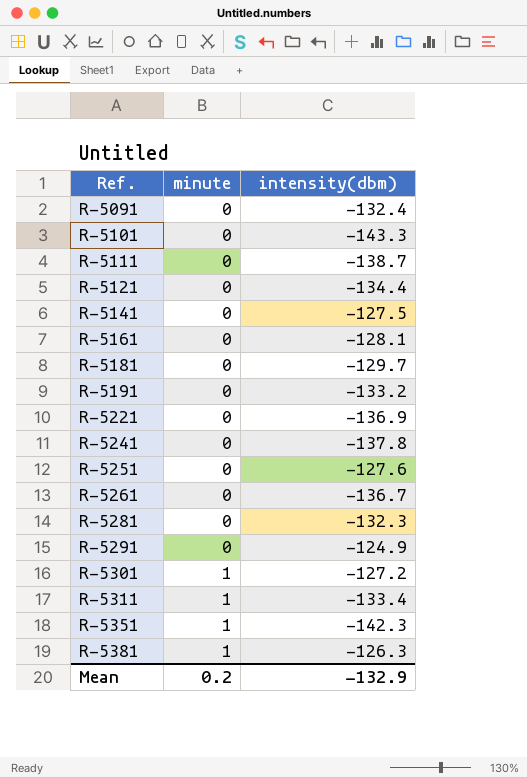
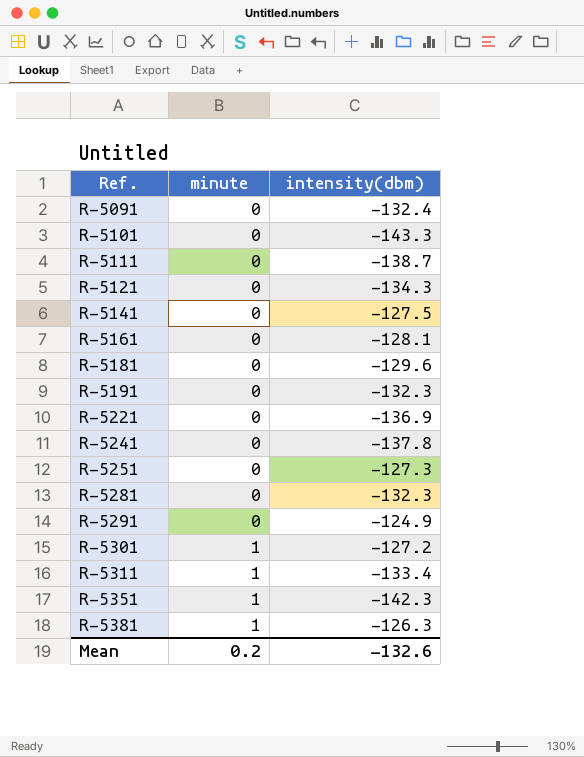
row R-5261: 0 | -136.7 -> none
R-5121 | intensity(dbm): -134.4 -> -134.3
R-5181 | intensity(dbm): -129.7 -> -129.6
R-5191 | intensity(dbm): -133.2 -> -132.3
R-5251 | intensity(dbm): -127.6 -> -127.3
Mean | intensity(dbm): -132.9 -> -132.6

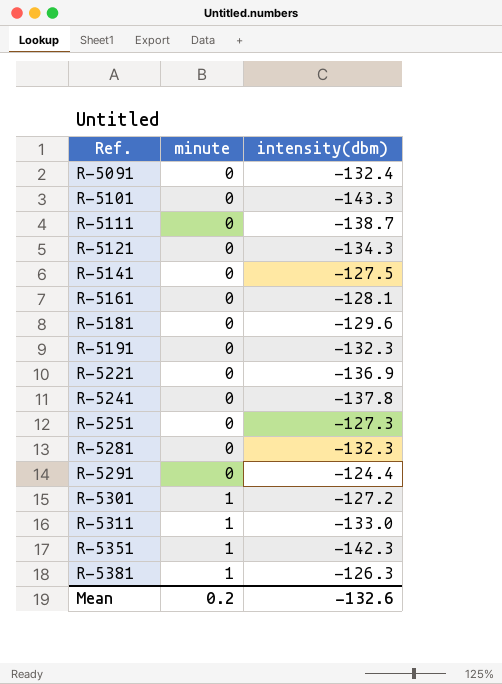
R-5291 | intensity(dbm): -124.9 -> -124.4
R-5311 | intensity(dbm): -133.4 -> -133.0

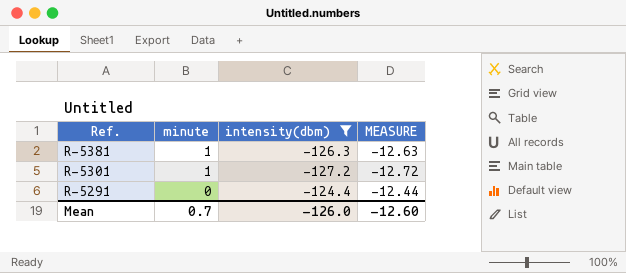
filter: none -> intensity(dbm) >= -127.2
row order: Ref. ascending -> Ref. descending
column MEASURE | formula: none -> [intensity(dbm)] * 0.1
Mean | minute: 0.2 -> 0.7
Mean | intensity(dbm): -132.6 -> -126.0

